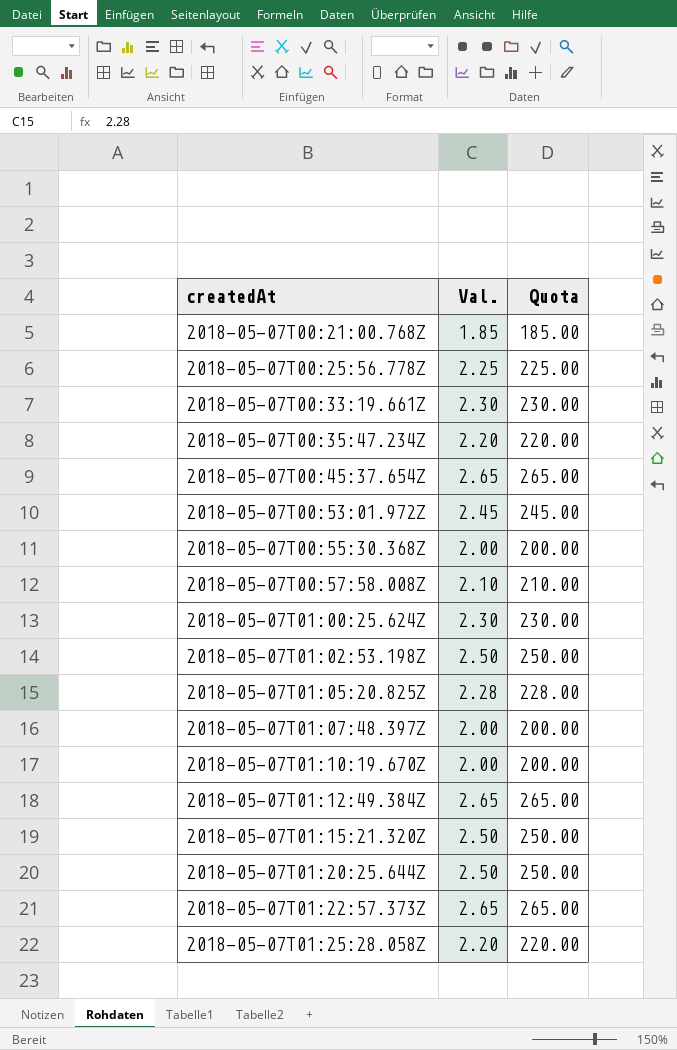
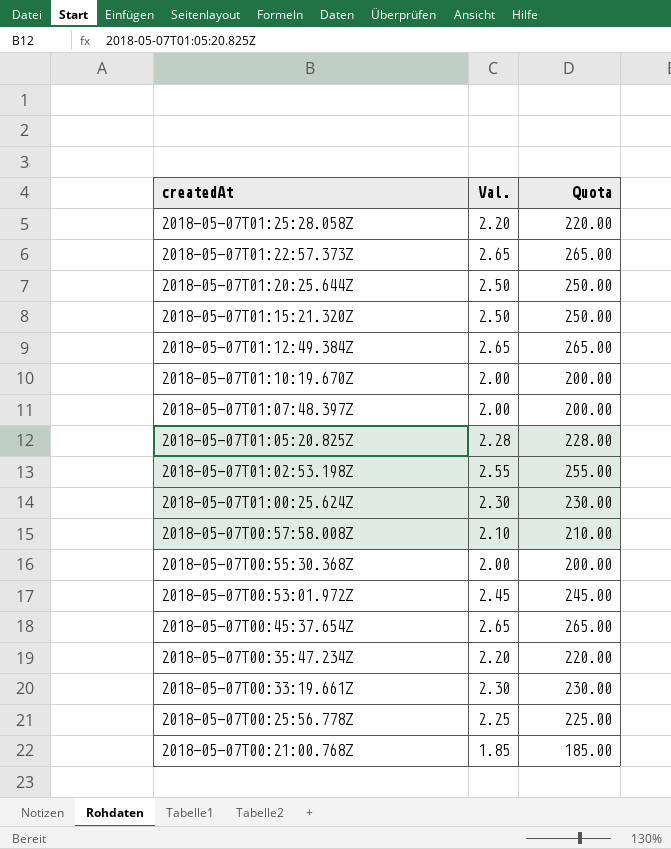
row order: createdAt ascending -> createdAt descending
2018-05-07T01:02:53.198Z | Val.: 2.50 -> 2.55
2018-05-07T01:02:53.198Z | Quota: 250.00 -> 255.00

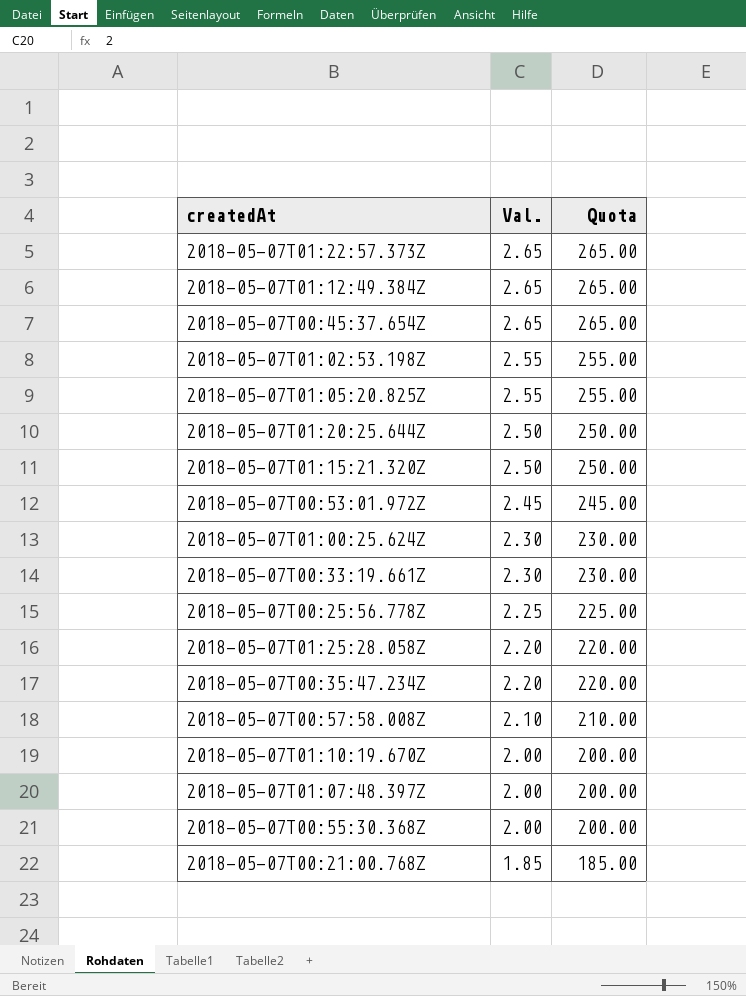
row order: createdAt descending -> Val. descending
2018-05-07T01:05:20.825Z | Val.: 2.28 -> 2.55
2018-05-07T01:05:20.825Z | Quota: 228.00 -> 255.00

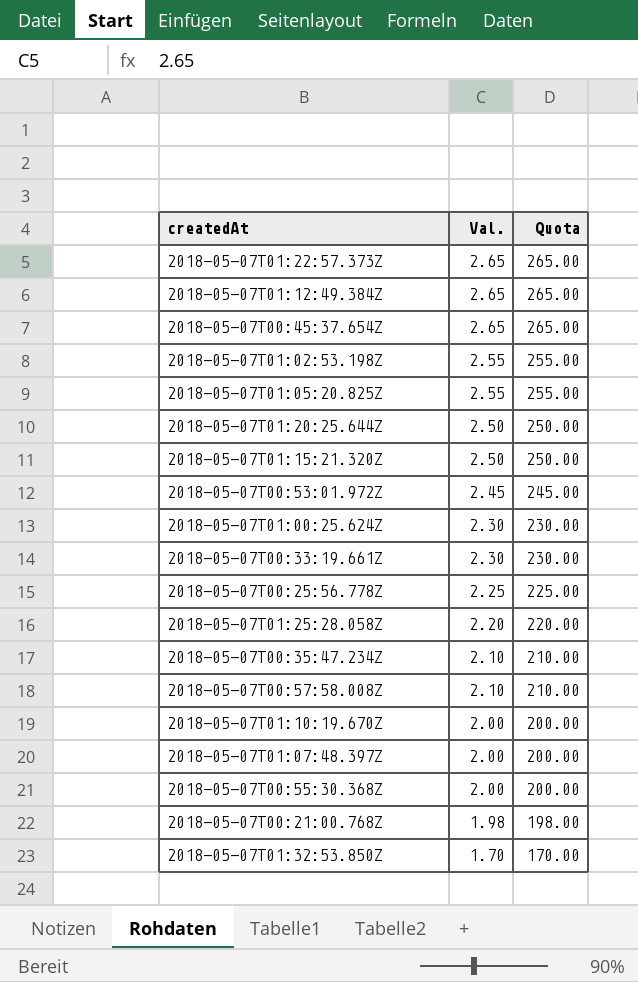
2018-05-07T00:35:47.234Z | Val.: 2.20 -> 2.10
2018-05-07T00:35:47.234Z | Quota: 220.00 -> 210.00
2018-05-07T00:21:00.768Z | Val.: 1.85 -> 1.98
2018-05-07T00:21:00.768Z | Quota: 185.00 -> 198.00
row 2018-05-07T01:32:53.850Z: none -> 1.70 | 170.00

